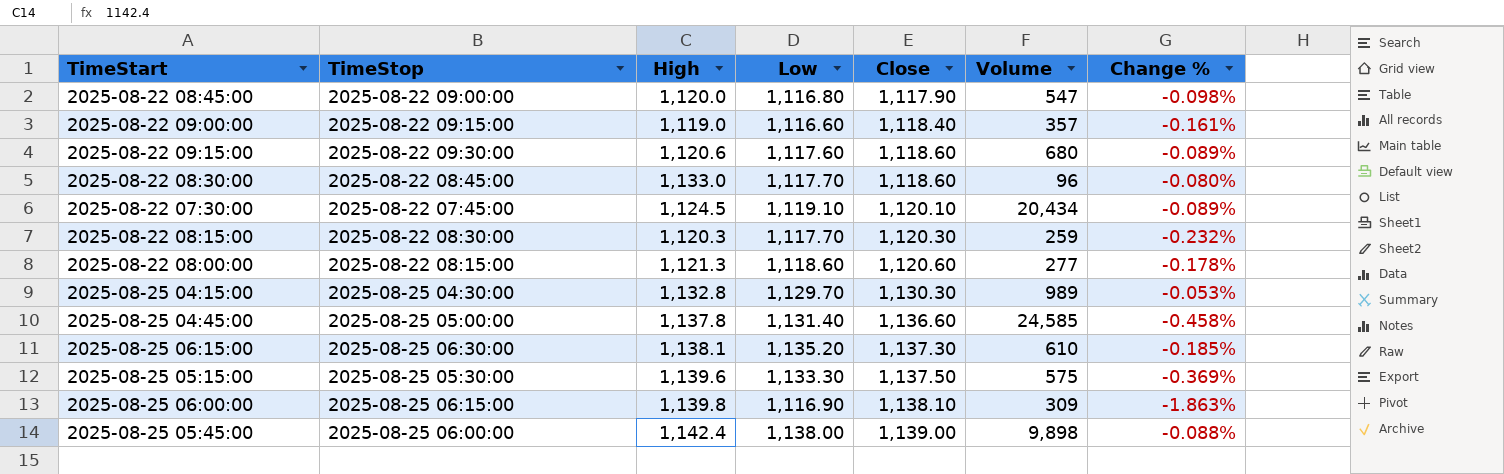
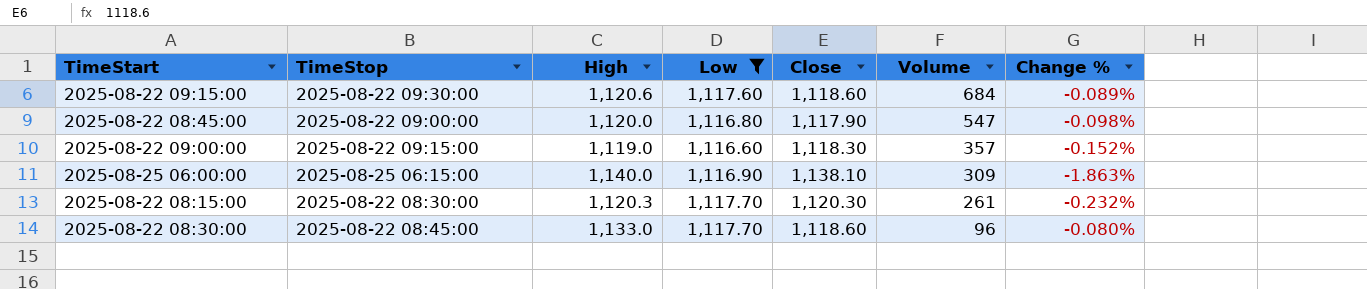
filter: none -> Low <= 1,117.70
row order: Close ascending -> Volume descending
2025-08-22 09:15:00 | Volume: 680 -> 684
2025-08-22 09:00:00 | Close: 1,118.40 -> 1,118.30
2025-08-22 09:00:00 | Change %: -0.161% -> -0.152%
2025-08-25 06:00:00 | High: 1,139.8 -> 1,140.0
2025-08-22 08:15:00 | Volume: 259 -> 261

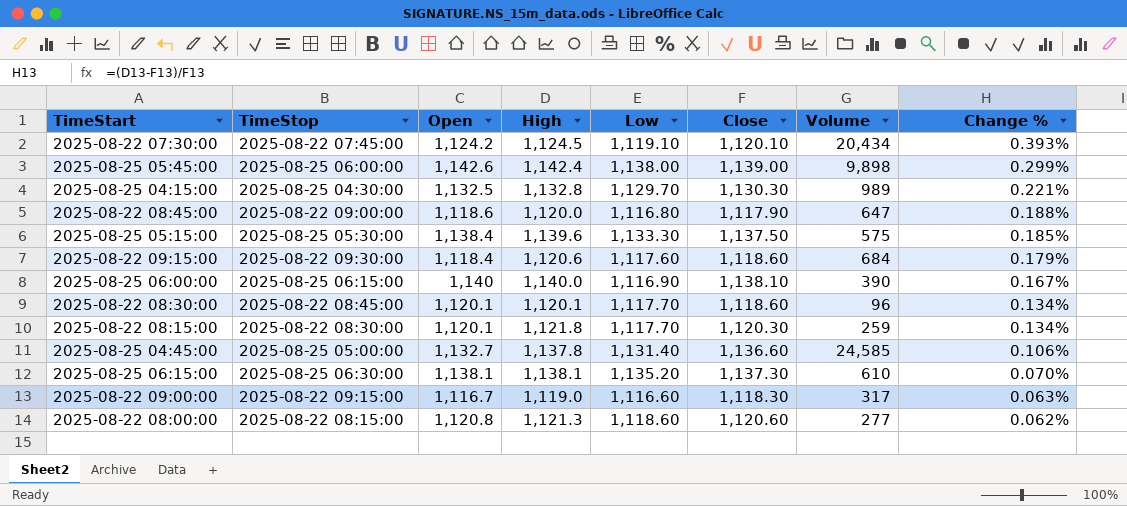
filter: Low <= 1,117.70 -> none
row order: Volume descending -> Change % descending
column Open | position: none -> 3
column Change % | formula: ([Low] - [Close]) / [Close] -> ([High] - [Close]) / [Close]
2025-08-22 08:45:00 | Volume: 547 -> 647
2025-08-25 06:00:00 | Volume: 309 -> 390
2025-08-22 08:30:00 | High: 1,133.0 -> 1,120.1
2025-08-22 08:15:00 | High: 1,120.3 -> 1,121.8
2025-08-22 08:15:00 | Volume: 261 -> 259
2025-08-22 09:00:00 | Volume: 357 -> 317

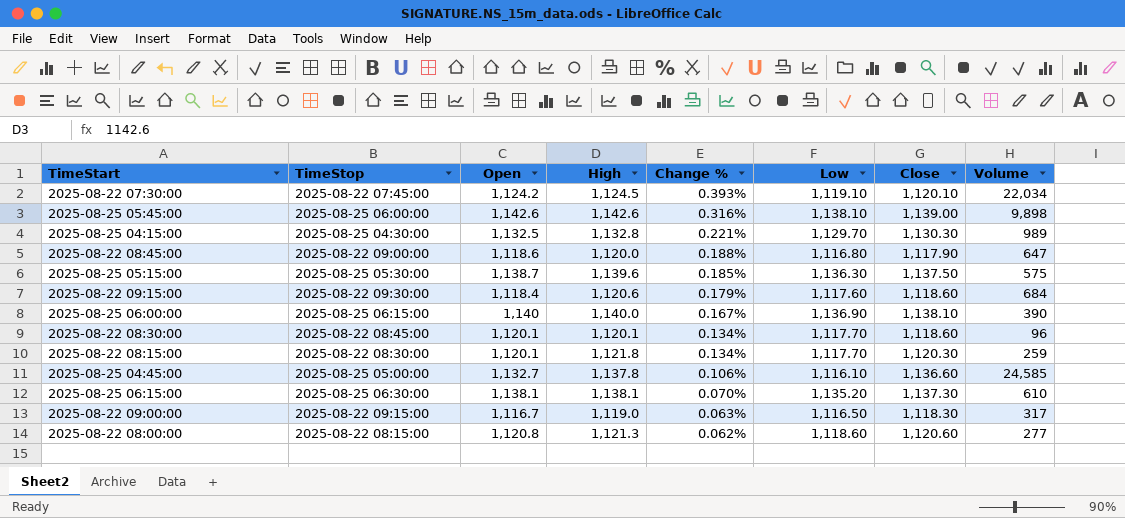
column Change % | position: 8 -> 5
2025-08-22 07:30:00 | Volume: 20,434 -> 22,034
2025-08-25 05:45:00 | High: 1,142.4 -> 1,142.6
2025-08-25 05:45:00 | Change %: 0.299% -> 0.316%
2025-08-25 05:45:00 | Low: 1,138.00 -> 1,138.10
2025-08-25 05:15:00 | Open: 1,138.4 -> 1,138.7
2025-08-25 05:15:00 | Low: 1,133.30 -> 1,136.30
2025-08-25 06:00:00 | Low: 1,116.90 -> 1,136.90
2025-08-25 04:45:00 | Low: 1,131.40 -> 1,116.10
2025-08-22 09:00:00 | Low: 1,116.60 -> 1,116.50

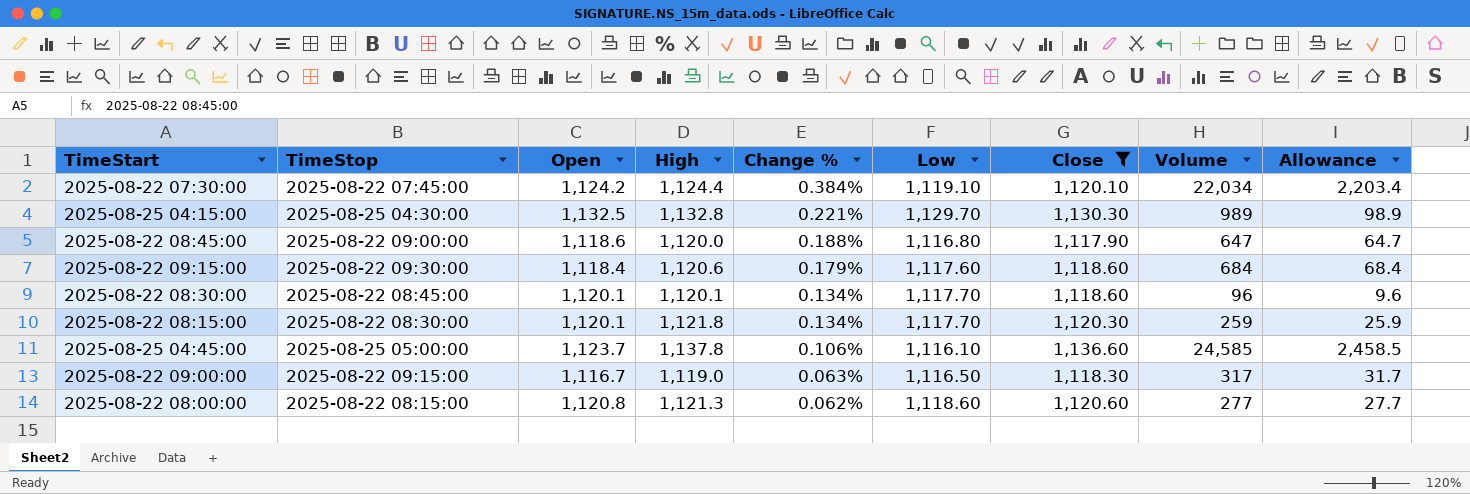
filter: none -> Close <= 1,136.60
column Allowance | formula: none -> [Volume] * 0.1
2025-08-22 07:30:00 | High: 1,124.5 -> 1,124.4
2025-08-22 07:30:00 | Change %: 0.393% -> 0.384%
2025-08-25 04:45:00 | Open: 1,132.7 -> 1,123.7

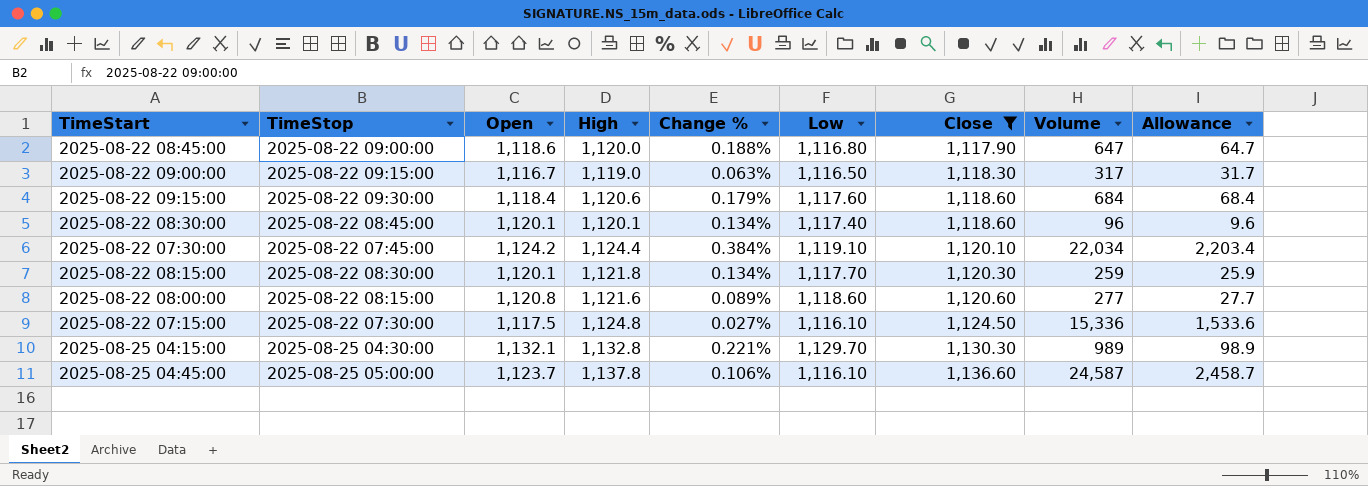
row order: Change % descending -> Close ascending
2025-08-22 08:30:00 | Low: 1,117.70 -> 1,117.40
2025-08-22 08:00:00 | High: 1,121.3 -> 1,121.6
2025-08-22 08:00:00 | Change %: 0.062% -> 0.089%
row 2025-08-22 07:15:00: none -> 2025-08-22 07:30:00 | 1,117.5 | 1,124.8 | 0.027% | 1,116.10 | 1,124.50 | 15,336 | 1,533.6
2025-08-25 04:15:00 | Open: 1,132.5 -> 1,132.1
2025-08-25 04:45:00 | Volume: 24,585 -> 24,587
2025-08-25 04:45:00 | Allowance: 2,458.5 -> 2,458.7

